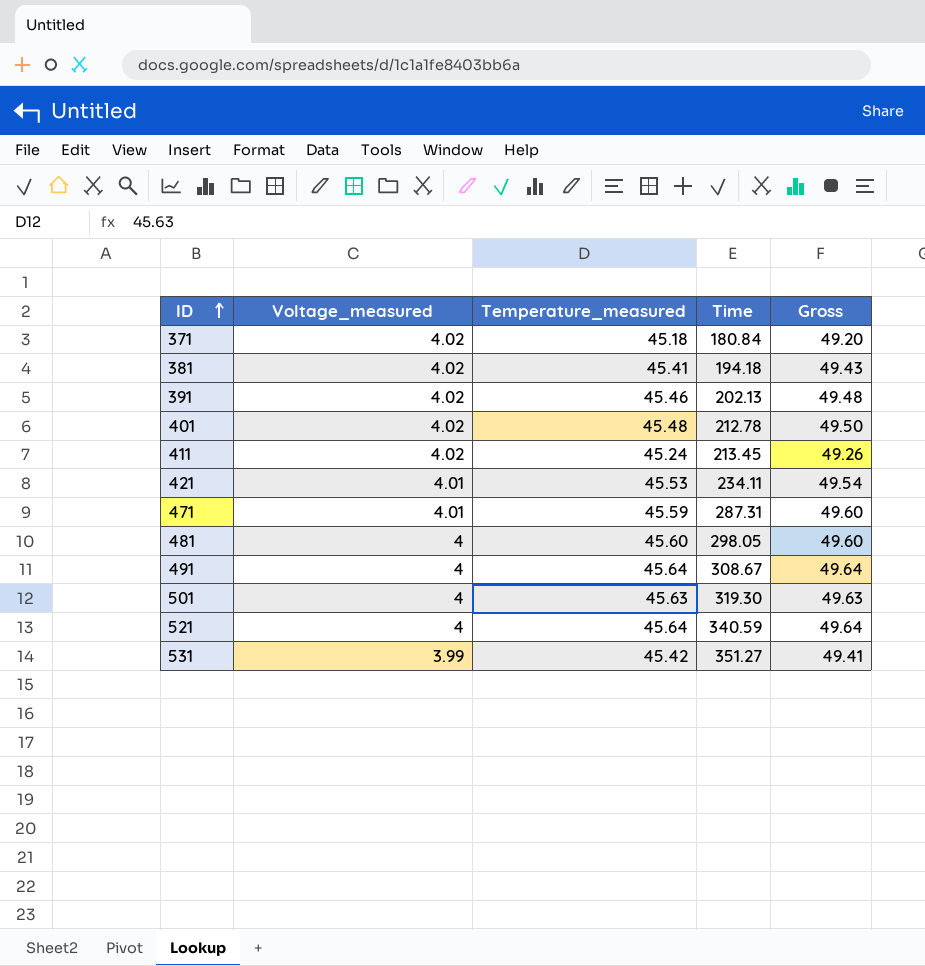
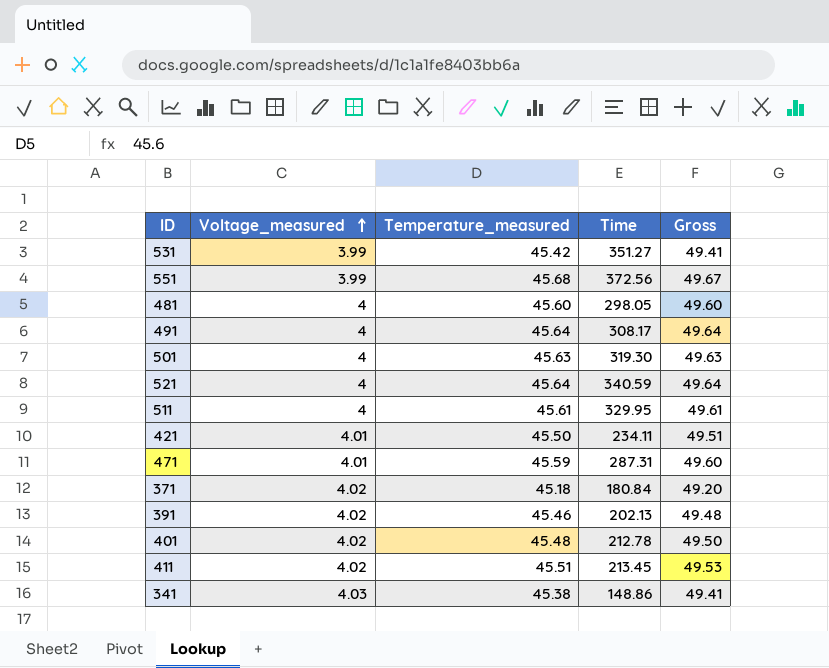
row order: ID ascending -> Voltage_measured ascending
row 381: 4.02 | 45.41 | 194.18 | 49.43 -> none
row 551: none -> 3.99 | 45.68 | 372.56 | 49.67
491 | Time: 308.67 -> 308.17
row 511: none -> 4 | 45.61 | 329.95 | 49.61
421 | Temperature_measured: 45.53 -> 45.50
421 | Gross: 49.54 -> 49.51
411 | Temperature_measured: 45.24 -> 45.51
411 | Gross: 49.26 -> 49.53
row 341: none -> 4.03 | 45.38 | 148.86 | 49.41

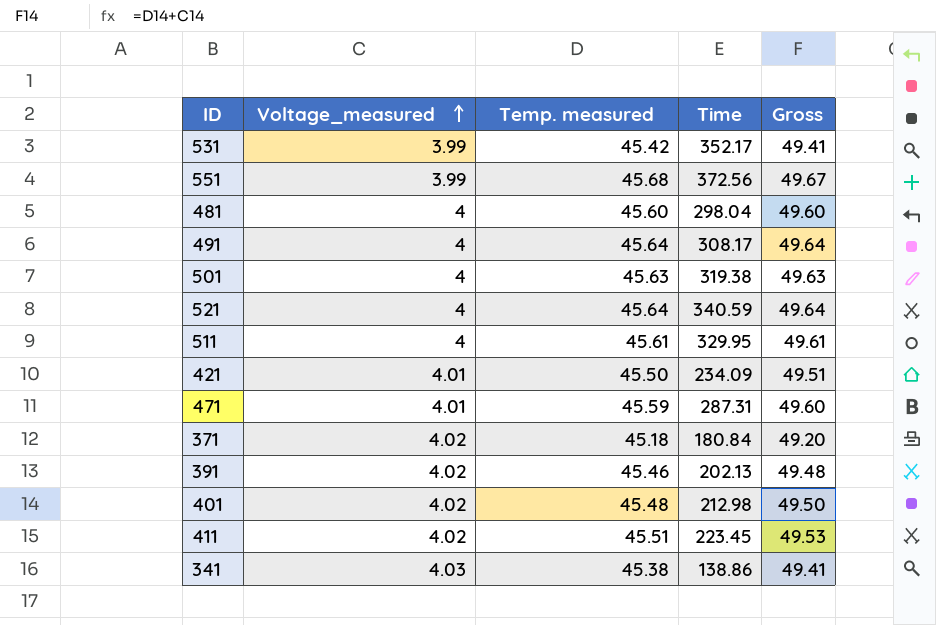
column name: Temperature_measured -> Temp. measured
531 | Time: 351.27 -> 352.17
481 | Time: 298.05 -> 298.04
501 | Time: 319.30 -> 319.38
421 | Time: 234.11 -> 234.09
401 | Time: 212.78 -> 212.98
411 | Time: 213.45 -> 223.45
341 | Time: 148.86 -> 138.86

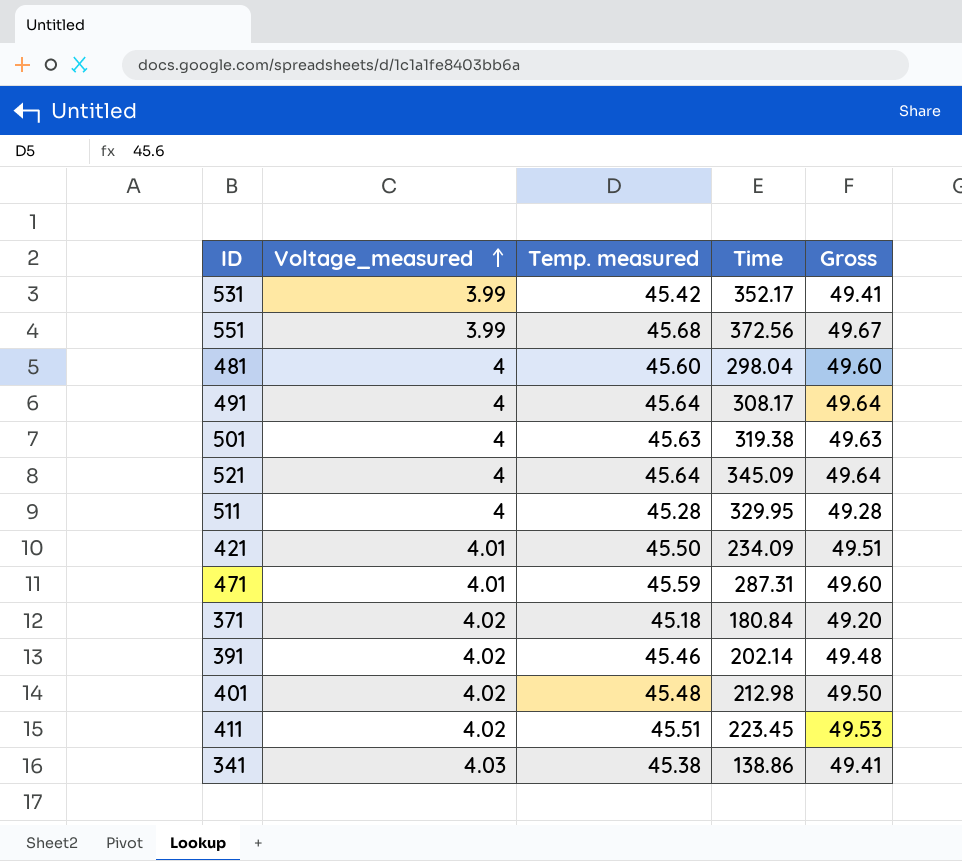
521 | Time: 340.59 -> 345.09
511 | Temp. measured: 45.61 -> 45.28
511 | Gross: 49.61 -> 49.28
391 | Time: 202.13 -> 202.14

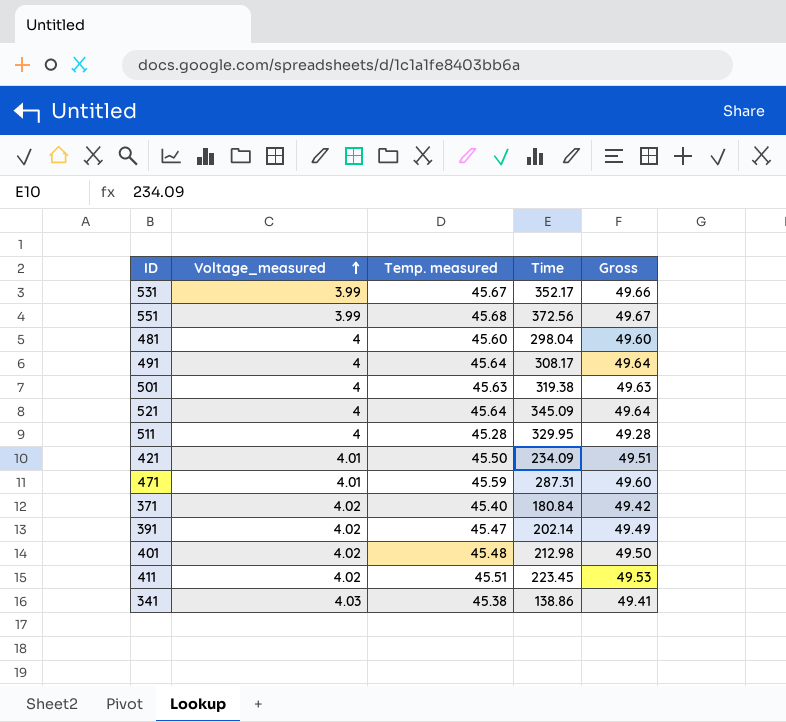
531 | Temp. measured: 45.42 -> 45.67
531 | Gross: 49.41 -> 49.66
371 | Temp. measured: 45.18 -> 45.40
371 | Gross: 49.20 -> 49.42
391 | Temp. measured: 45.46 -> 45.47
391 | Gross: 49.48 -> 49.49

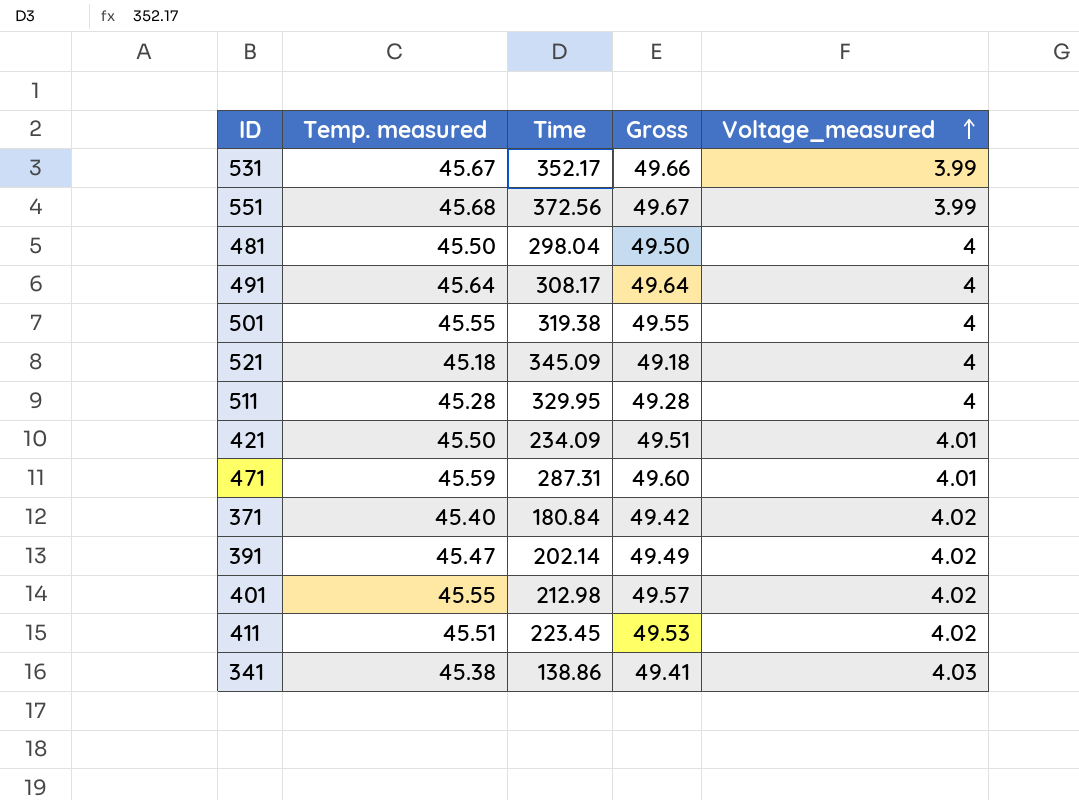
column Voltage_measured | position: 2 -> 5
481 | Temp. measured: 45.60 -> 45.50
481 | Gross: 49.60 -> 49.50
501 | Temp. measured: 45.63 -> 45.55
501 | Gross: 49.63 -> 49.55
521 | Temp. measured: 45.64 -> 45.18
521 | Gross: 49.64 -> 49.18
401 | Temp. measured: 45.48 -> 45.55
401 | Gross: 49.50 -> 49.57

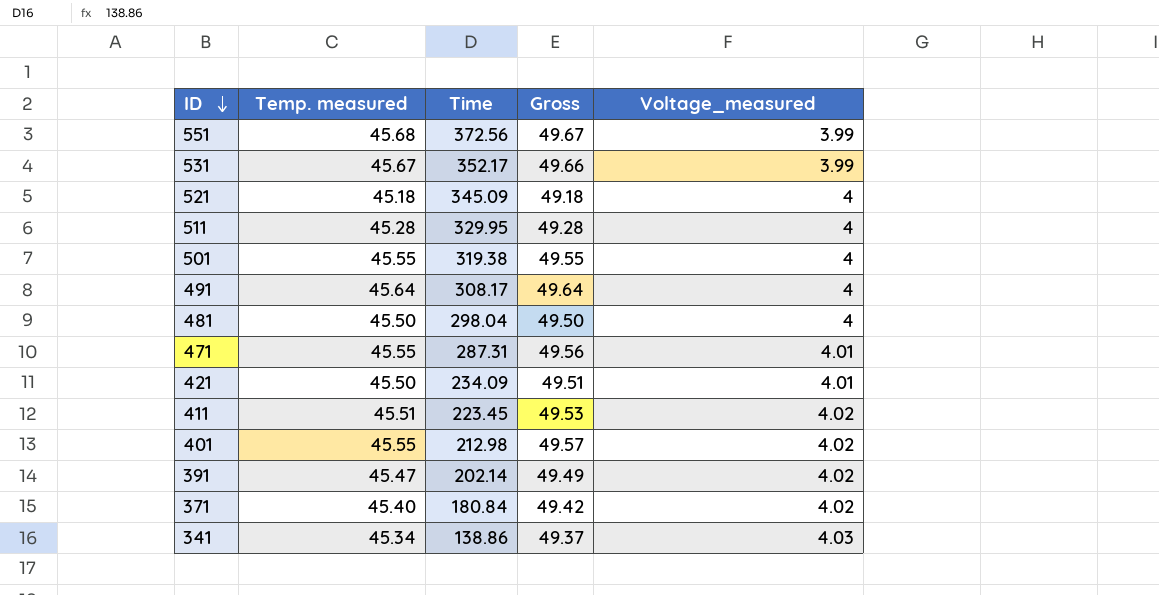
row order: Voltage_measured ascending -> ID descending
471 | Temp. measured: 45.59 -> 45.55
471 | Gross: 49.60 -> 49.56
341 | Temp. measured: 45.38 -> 45.34
341 | Gross: 49.41 -> 49.37

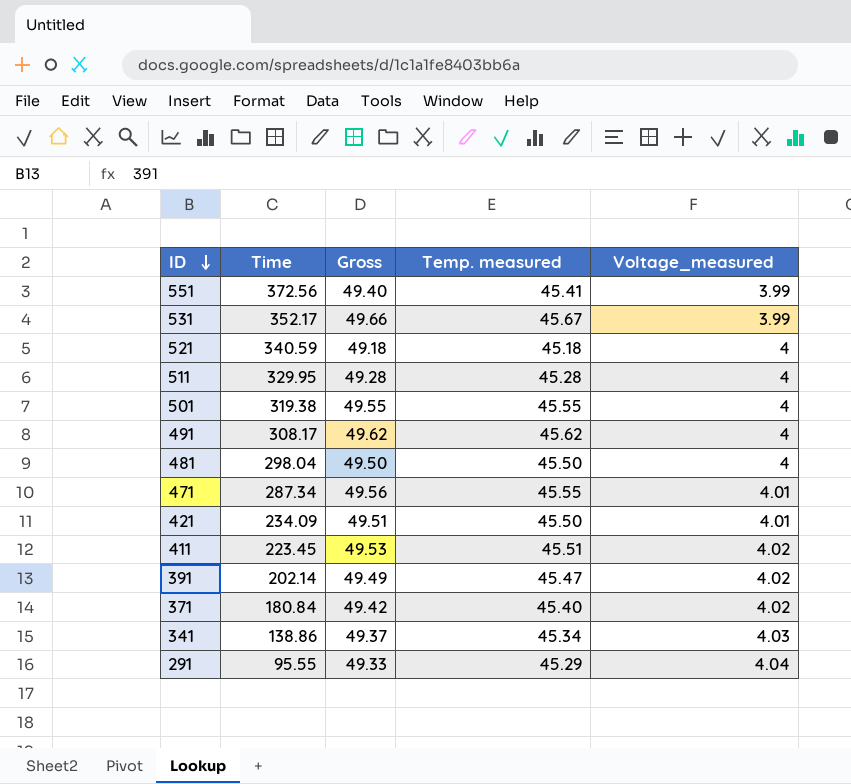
column Temp. measured | position: 2 -> 4
row 401: 45.55 | 212.98 | 49.57 | 4.02 -> none
551 | Gross: 49.67 -> 49.40
551 | Temp. measured: 45.68 -> 45.41
521 | Time: 345.09 -> 340.59
491 | Gross: 49.64 -> 49.62
491 | Temp. measured: 45.64 -> 45.62
471 | Time: 287.31 -> 287.34
row 291: none -> 95.55 | 49.33 | 45.29 | 4.04

